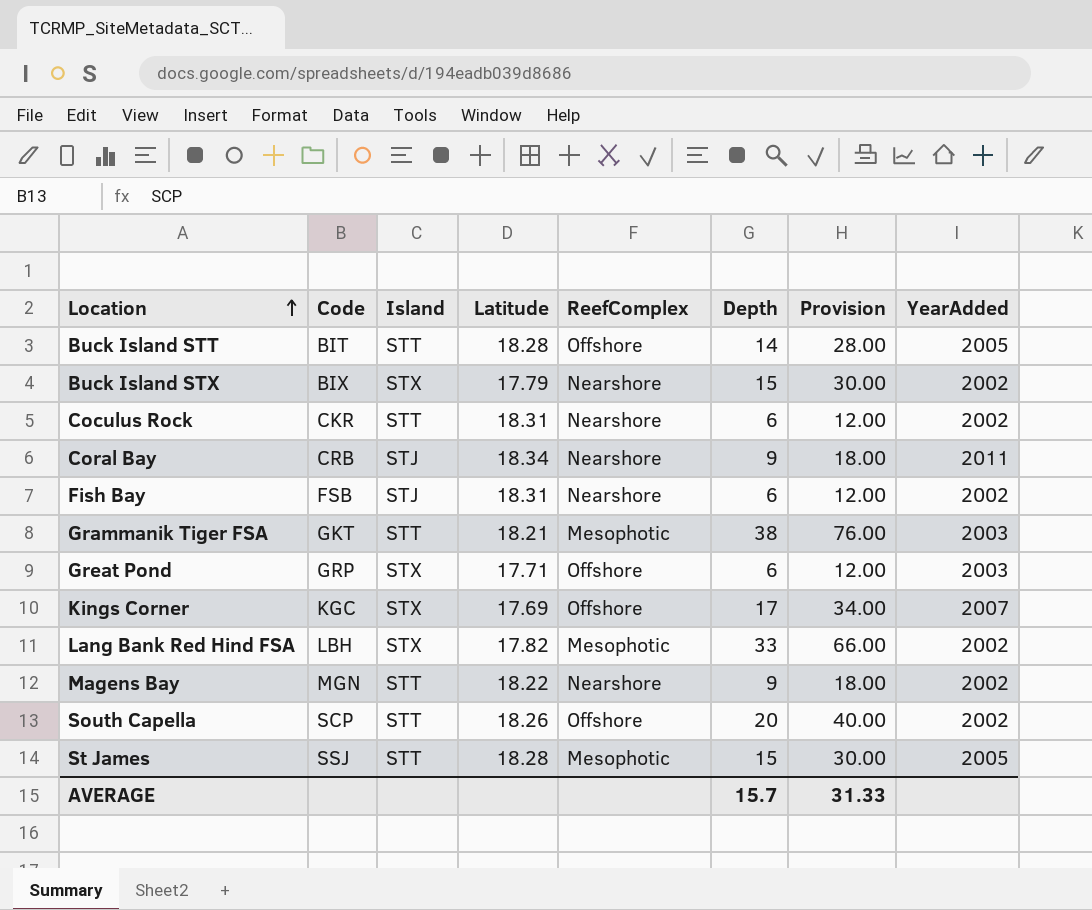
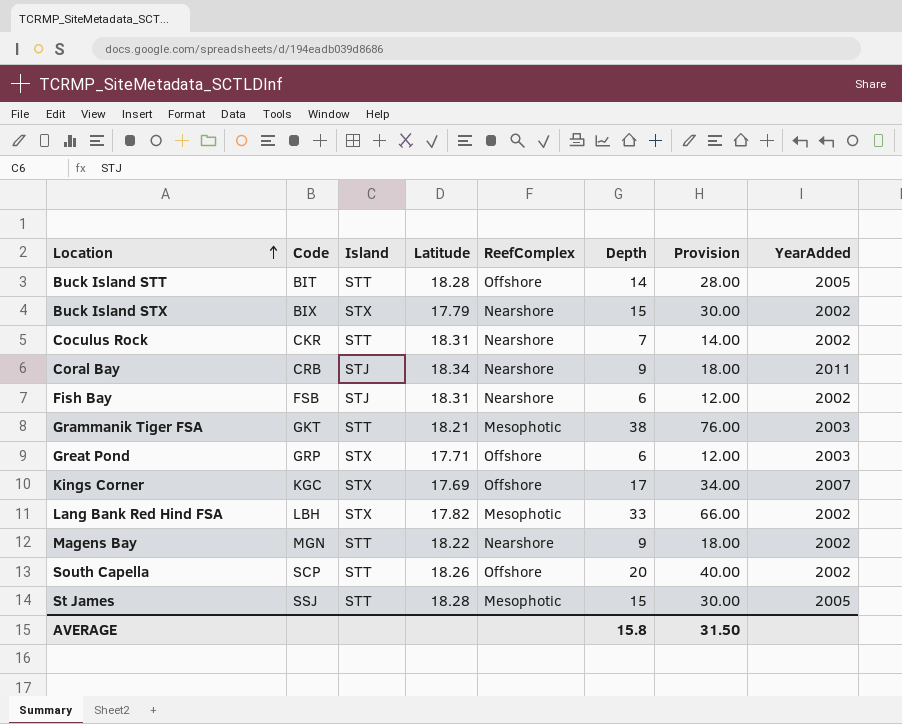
Coculus Rock | Depth: 6 -> 7
Coculus Rock | Provision: 12.00 -> 14.00
AVERAGE | Depth: 15.7 -> 15.8
AVERAGE | Provision: 31.33 -> 31.50

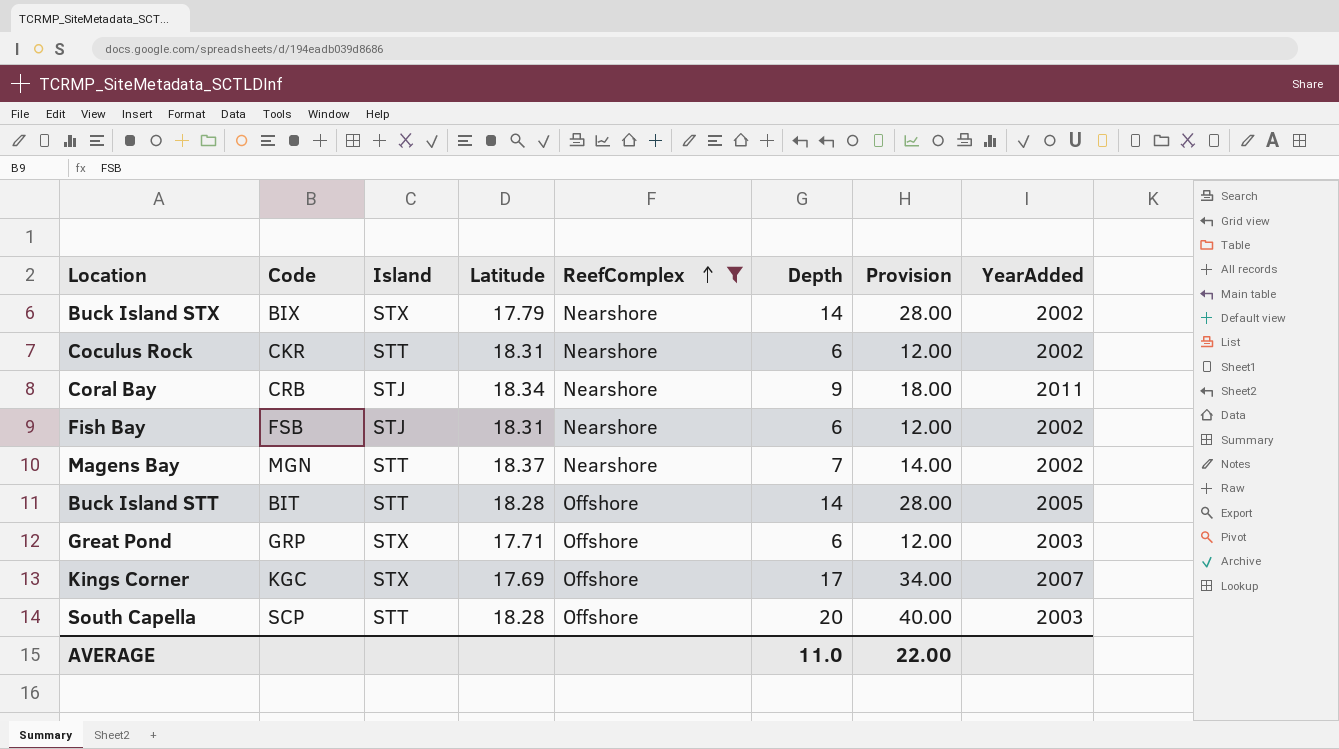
filter: none -> ReefComplex != Mesophotic
row order: Location ascending -> ReefComplex ascending
Buck Island STX | Depth: 15 -> 14
Buck Island STX | Provision: 30.00 -> 28.00
Coculus Rock | Depth: 7 -> 6
Coculus Rock | Provision: 14.00 -> 12.00
Magens Bay | Latitude: 18.22 -> 18.37
Magens Bay | Depth: 9 -> 7
Magens Bay | Provision: 18.00 -> 14.00
South Capella | Latitude: 18.26 -> 18.28
South Capella | YearAdded: 2002 -> 2003
AVERAGE | Depth: 15.8 -> 11.0
AVERAGE | Provision: 31.50 -> 22.00

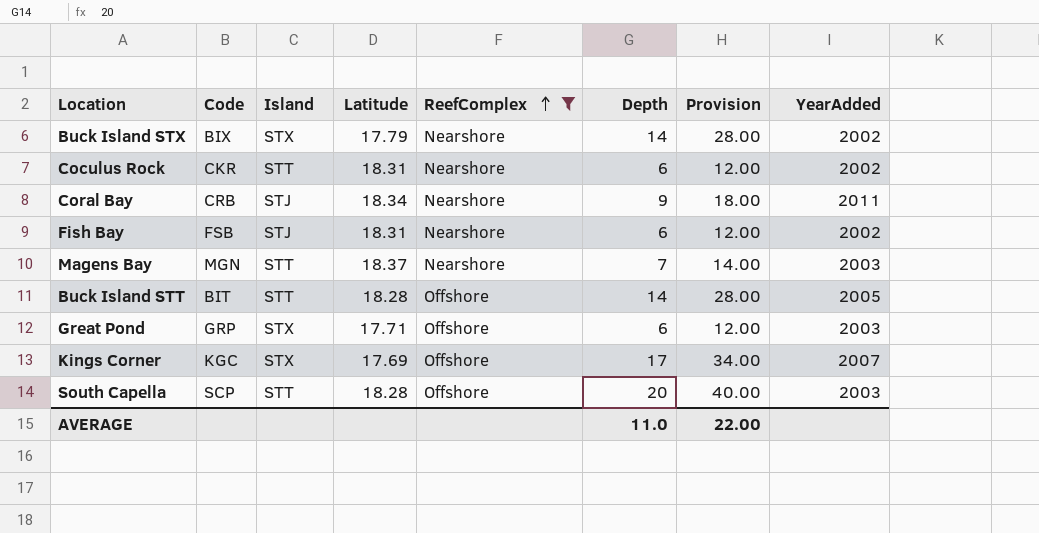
Magens Bay | YearAdded: 2002 -> 2003

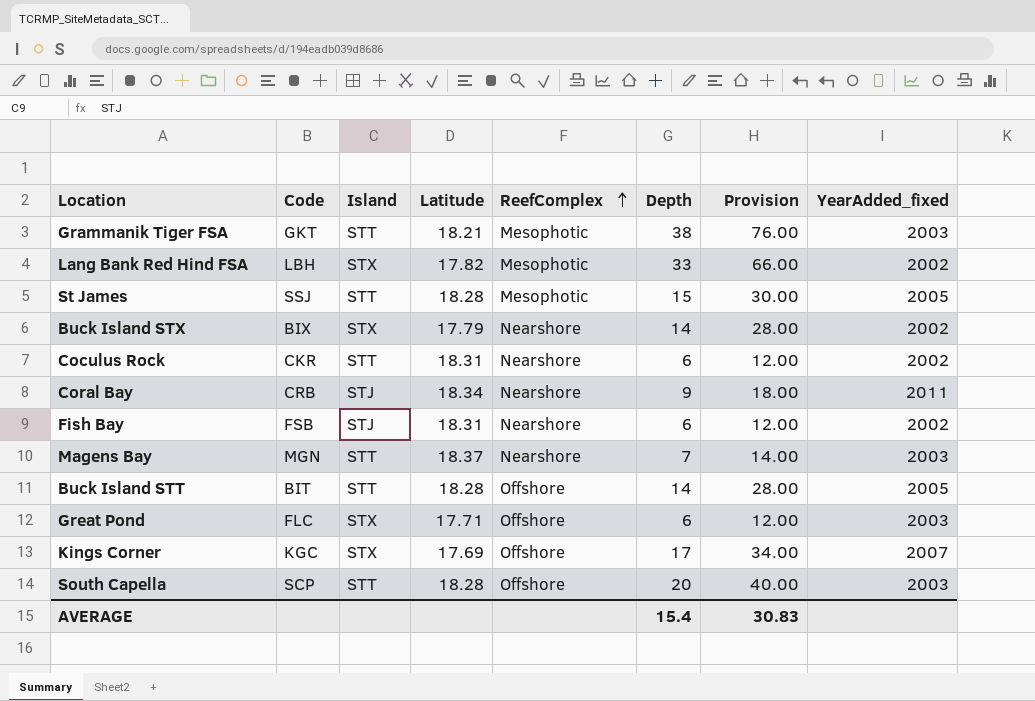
filter: ReefComplex != Mesophotic -> none
column name: YearAdded -> YearAdded_fixed
Great Pond | Code: GRP -> FLC
AVERAGE | Depth: 11.0 -> 15.4
AVERAGE | Provision: 22.00 -> 30.83

